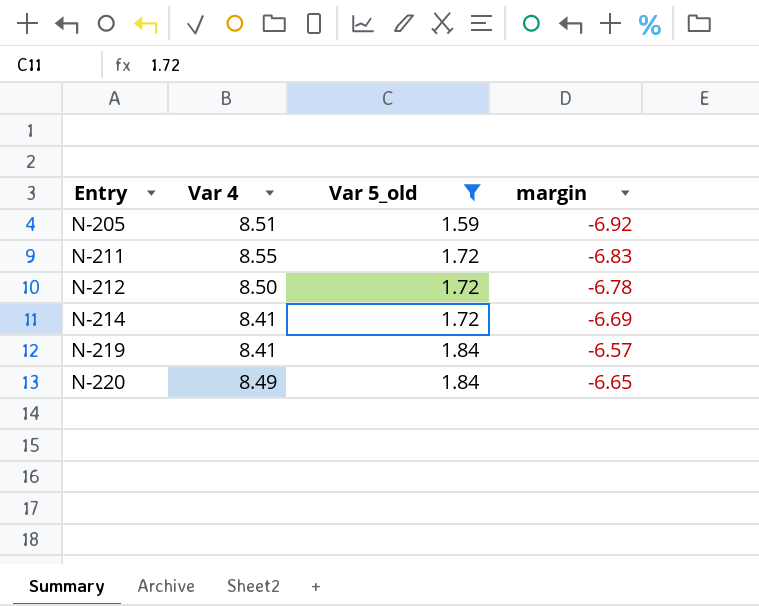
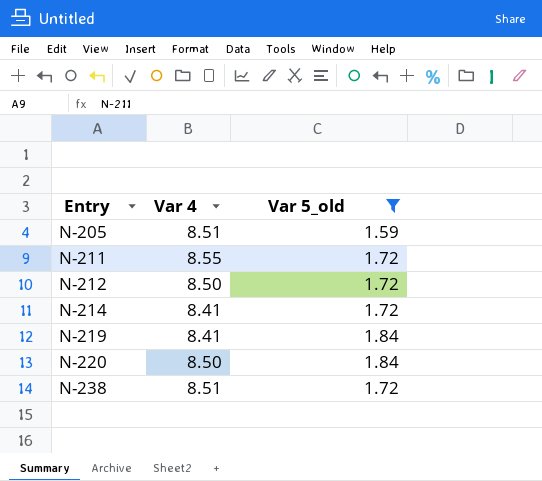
column margin | formula: [Var 5_old] - [Var 4] -> none
N-220 | Var 4: 8.49 -> 8.50
row N-238: none -> 8.51 | 1.72

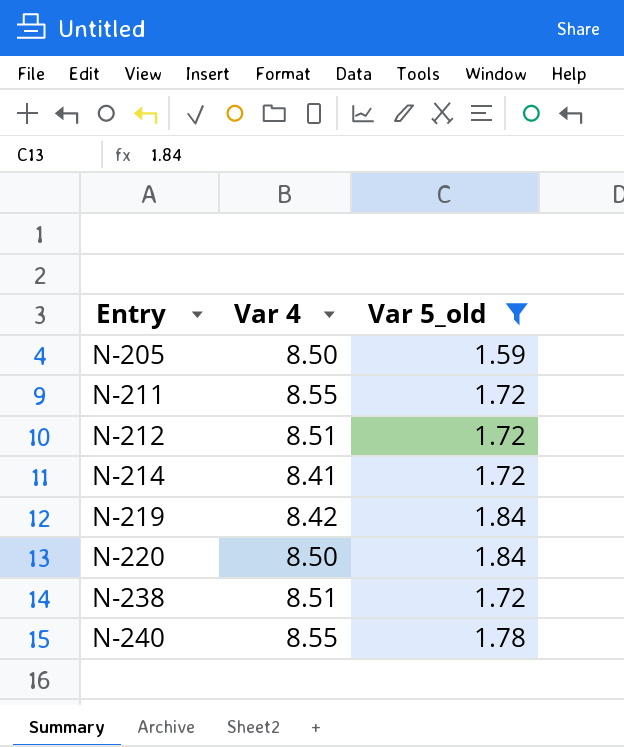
N-205 | Var 4: 8.51 -> 8.50
N-212 | Var 4: 8.50 -> 8.51
N-219 | Var 4: 8.41 -> 8.42
row N-240: none -> 8.55 | 1.78

